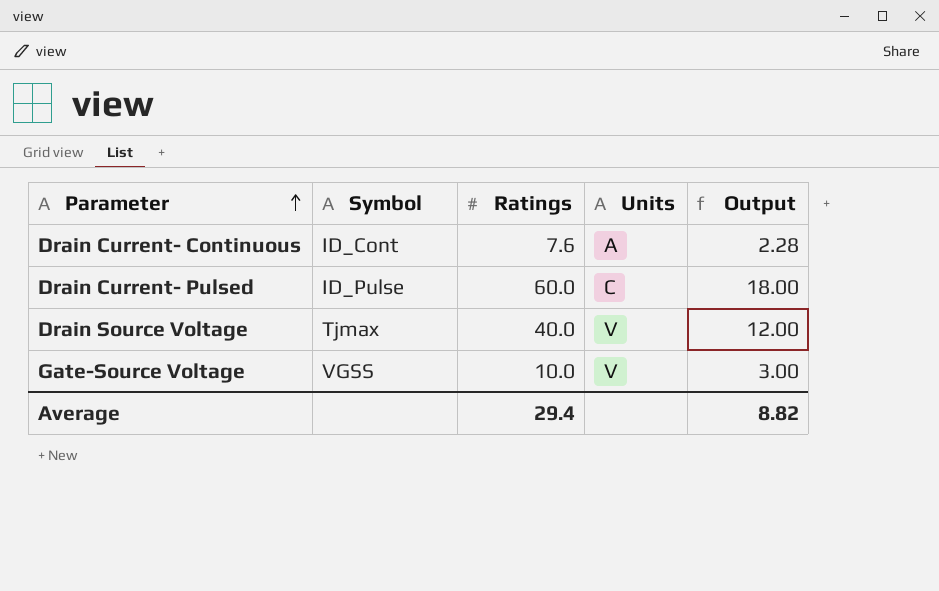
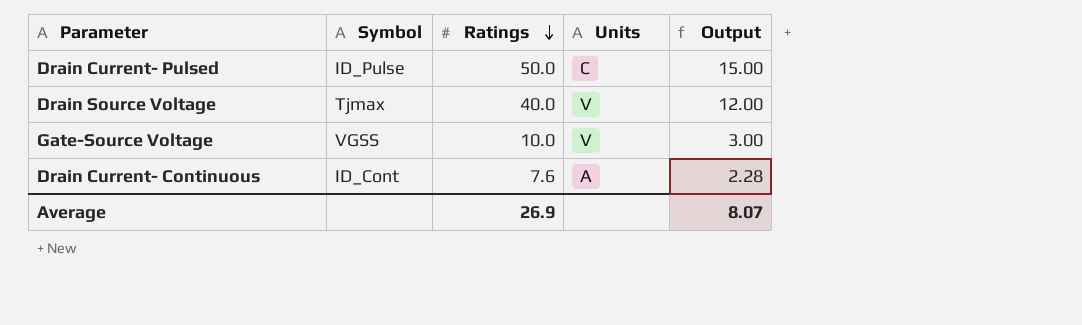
row order: Parameter ascending -> Ratings descending
Drain Current- Pulsed | Ratings: 60.0 -> 50.0
Drain Current- Pulsed | Output: 18.00 -> 15.00
Average | Ratings: 29.4 -> 26.9
Average | Output: 8.82 -> 8.07

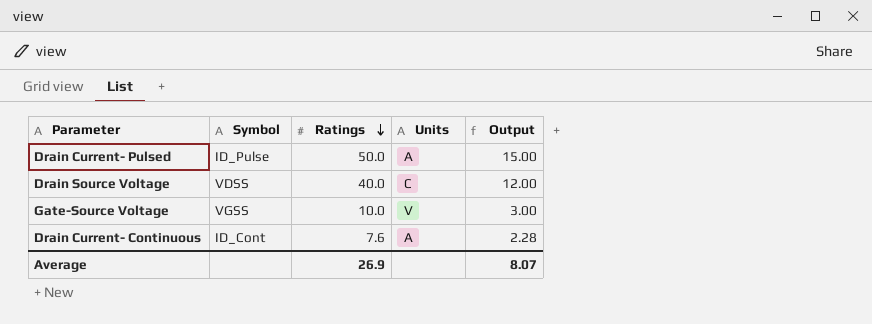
Drain Current- Pulsed | Units: C -> A
Drain Source Voltage | Symbol: Tjmax -> VDSS
Drain Source Voltage | Units: V -> C

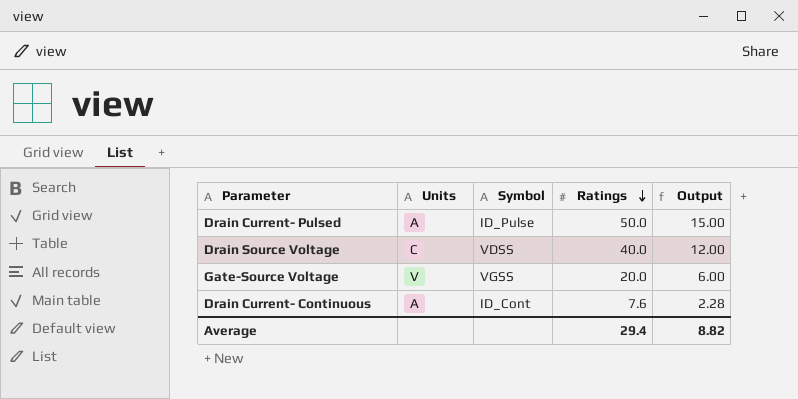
column Units | position: 4 -> 2
Gate-Source Voltage | Ratings: 10.0 -> 20.0
Gate-Source Voltage | Output: 3.00 -> 6.00
Average | Ratings: 26.9 -> 29.4
Average | Output: 8.07 -> 8.82

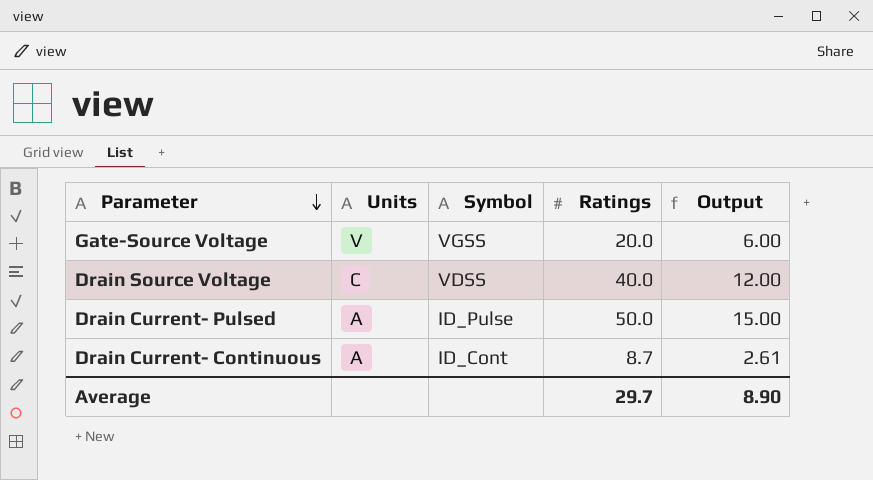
row order: Ratings descending -> Parameter descending
Drain Current- Continuous | Ratings: 7.6 -> 8.7
Drain Current- Continuous | Output: 2.28 -> 2.61
Average | Ratings: 29.4 -> 29.7
Average | Output: 8.82 -> 8.90

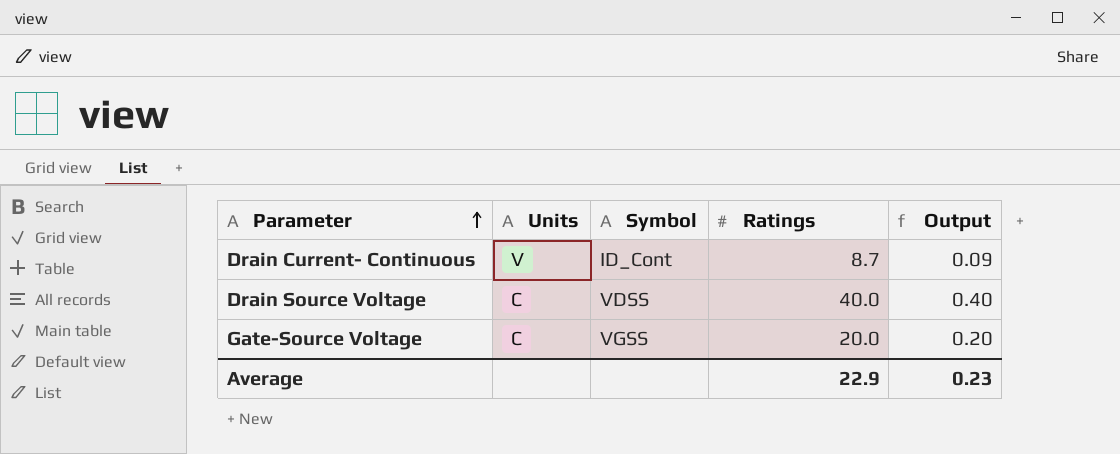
row order: Parameter descending -> Parameter ascending
column Output | formula: [Ratings] * 0.3 -> [Ratings] * 0.01
row Drain Current- Pulsed: A | ID_Pulse | 50.0 | 15.00 -> none
Drain Current- Continuous | Units: A -> V
Gate-Source Voltage | Units: V -> C
Average | Ratings: 29.7 -> 22.9
Average | Output: 8.90 -> 0.23

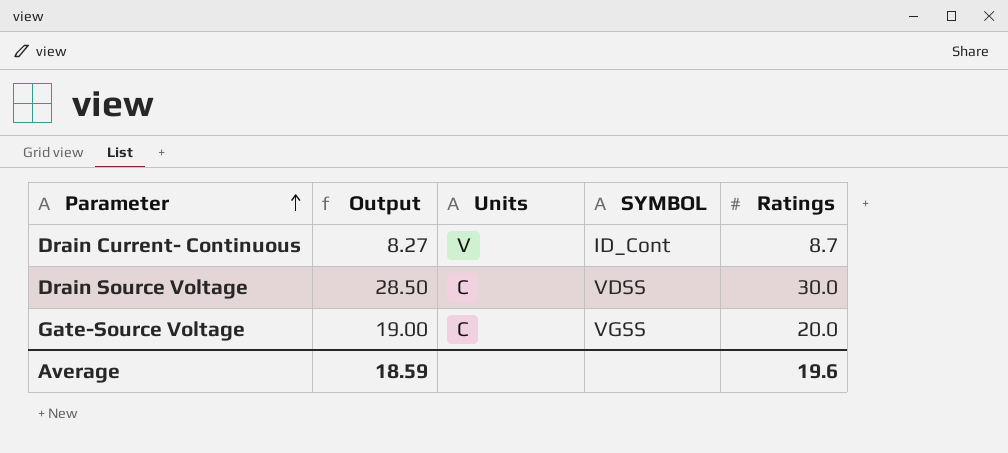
column Output | formula: [Ratings] * 0.01 -> [Ratings] * 0.95
column Output | position: 5 -> 2
column name: Symbol -> SYMBOL
Drain Source Voltage | Ratings: 40.0 -> 30.0
Average | Output: 0.23 -> 18.59
Average | Ratings: 22.9 -> 19.6

